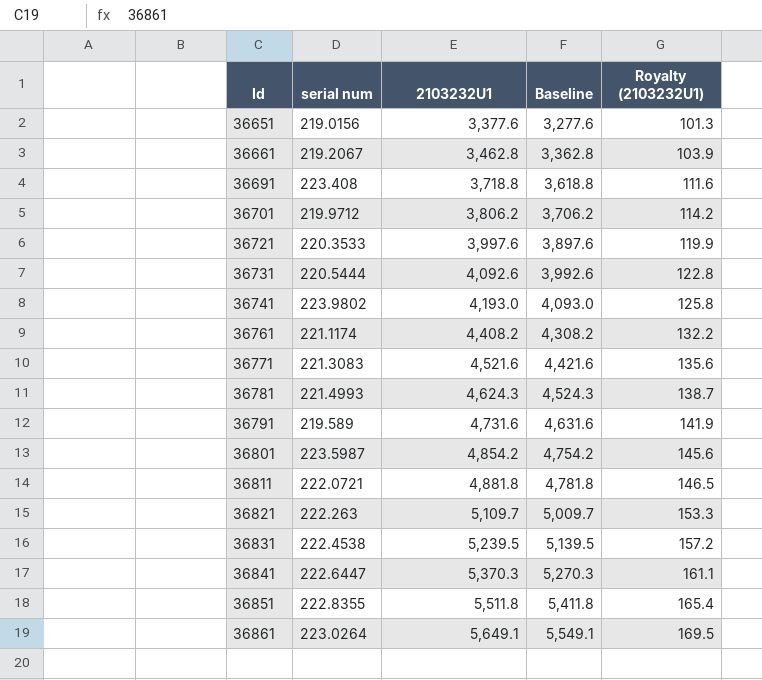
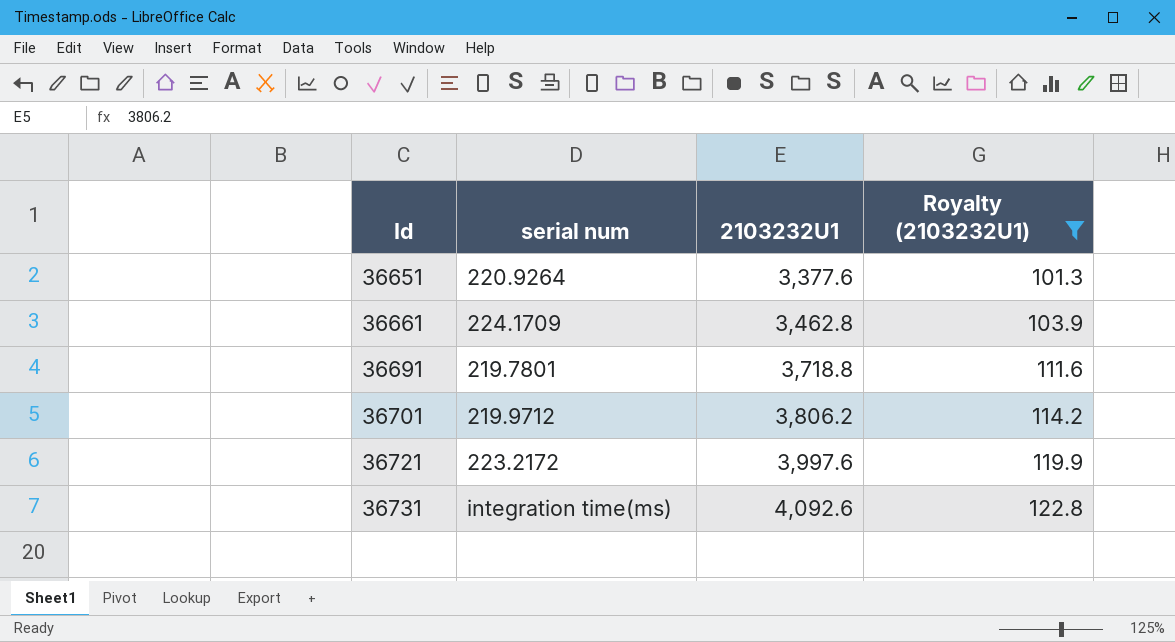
filter: none -> Royalty (2103232U1) <= 122.8
column Baseline | formula: [2103232U1] - 100 -> none
36651 | serial num: 219.0156 -> 220.9264
36661 | serial num: 219.2067 -> 224.1709
36691 | serial num: 223.408 -> 219.7801
36721 | serial num: 220.3533 -> 223.2172
36731 | serial num: 220.5444 -> integration time(ms)

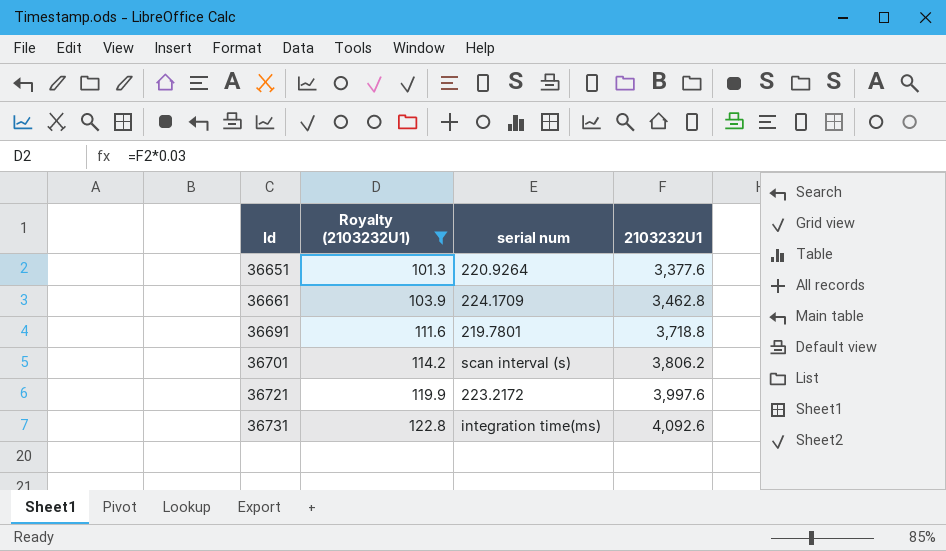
column Royalty (2103232U1) | position: 4 -> 2
36701 | serial num: 219.9712 -> scan interval (s)

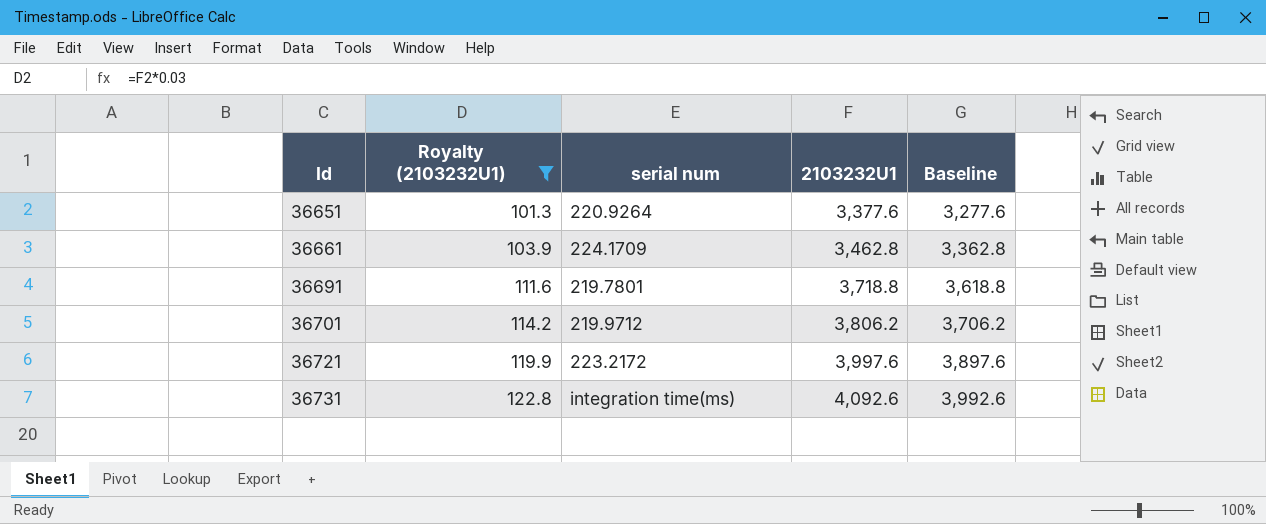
column Baseline | formula: none -> [2103232U1] - 100
36701 | serial num: scan interval (s) -> 219.9712

